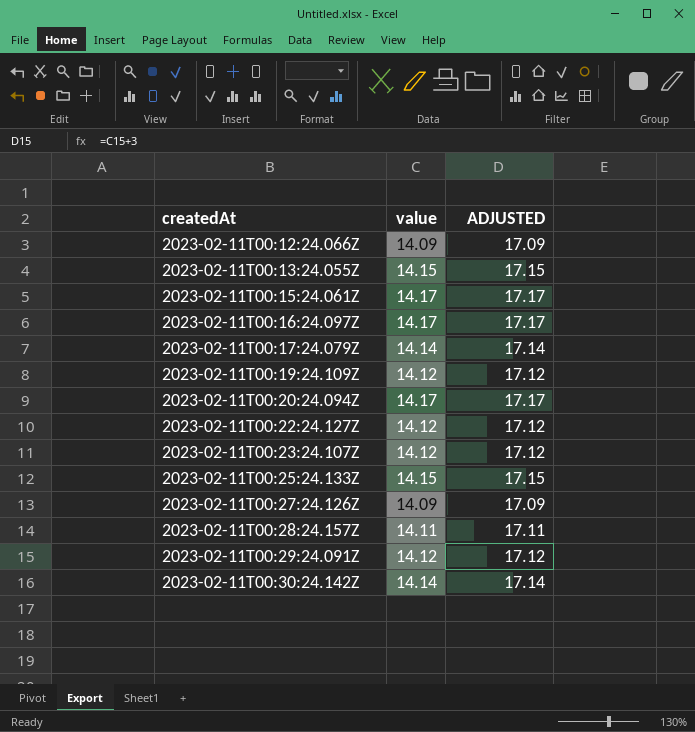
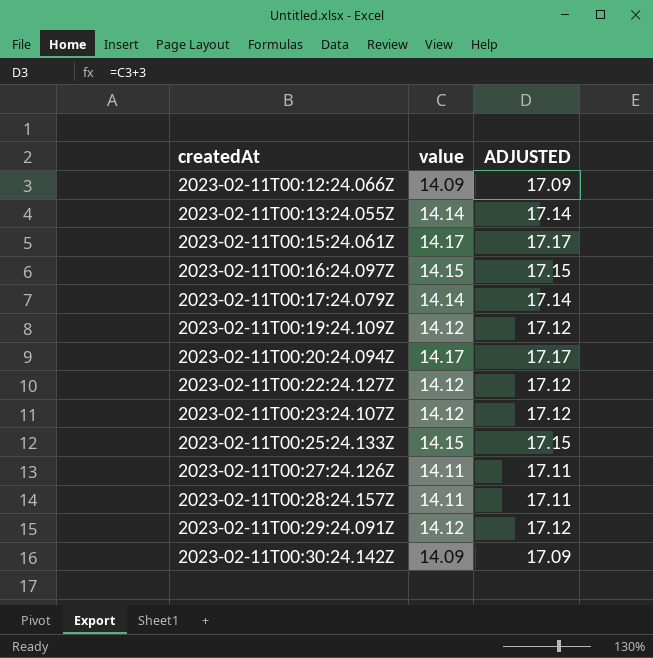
2023-02-11T00:13:24.055Z | value: 14.15 -> 14.14
2023-02-11T00:13:24.055Z | ADJUSTED: 17.15 -> 17.14
2023-02-11T00:16:24.097Z | value: 14.17 -> 14.15
2023-02-11T00:16:24.097Z | ADJUSTED: 17.17 -> 17.15
2023-02-11T00:27:24.126Z | value: 14.09 -> 14.11
2023-02-11T00:27:24.126Z | ADJUSTED: 17.09 -> 17.11
2023-02-11T00:30:24.142Z | value: 14.14 -> 14.09
2023-02-11T00:30:24.142Z | ADJUSTED: 17.14 -> 17.09

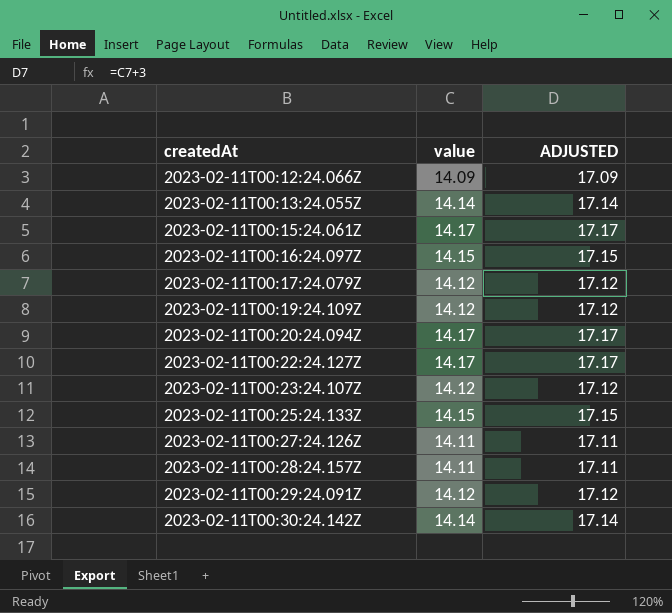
2023-02-11T00:17:24.079Z | value: 14.14 -> 14.12
2023-02-11T00:17:24.079Z | ADJUSTED: 17.14 -> 17.12
2023-02-11T00:22:24.127Z | value: 14.12 -> 14.17
2023-02-11T00:22:24.127Z | ADJUSTED: 17.12 -> 17.17
2023-02-11T00:30:24.142Z | value: 14.09 -> 14.14
2023-02-11T00:30:24.142Z | ADJUSTED: 17.09 -> 17.14

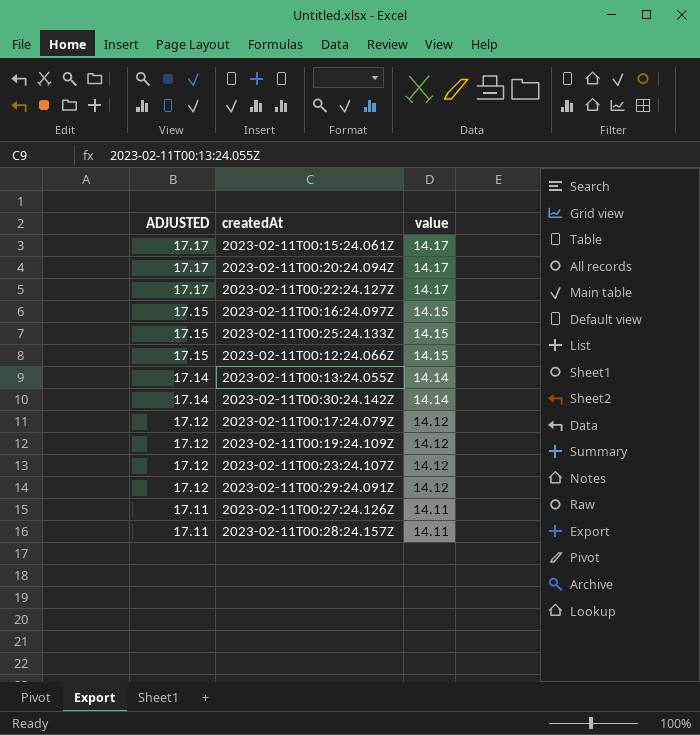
row order: createdAt ascending -> ADJUSTED descending
column ADJUSTED | position: 3 -> 1
2023-02-11T00:12:24.066Z | ADJUSTED: 17.09 -> 17.15
2023-02-11T00:12:24.066Z | value: 14.09 -> 14.15

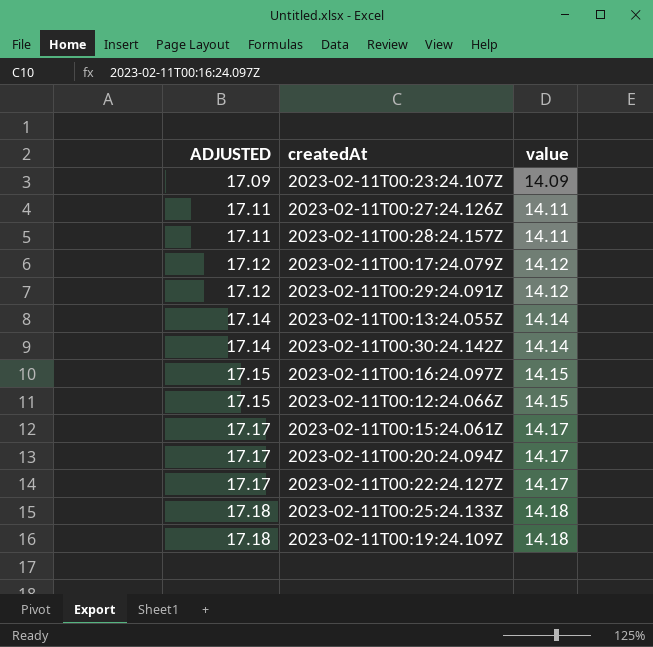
row order: ADJUSTED descending -> ADJUSTED ascending
2023-02-11T00:23:24.107Z | ADJUSTED: 17.12 -> 17.09
2023-02-11T00:23:24.107Z | value: 14.12 -> 14.09
2023-02-11T00:25:24.133Z | ADJUSTED: 17.15 -> 17.18
2023-02-11T00:25:24.133Z | value: 14.15 -> 14.18
2023-02-11T00:19:24.109Z | ADJUSTED: 17.12 -> 17.18
2023-02-11T00:19:24.109Z | value: 14.12 -> 14.18

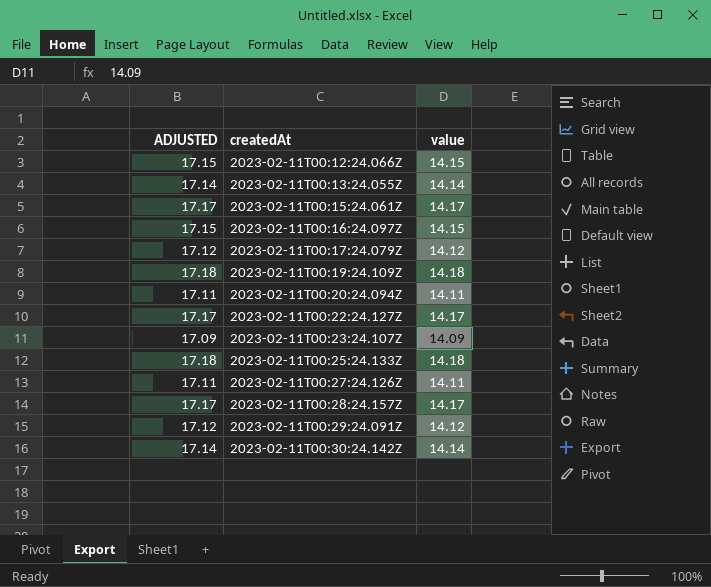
row order: ADJUSTED ascending -> createdAt ascending
2023-02-11T00:20:24.094Z | ADJUSTED: 17.17 -> 17.11
2023-02-11T00:20:24.094Z | value: 14.17 -> 14.11
2023-02-11T00:28:24.157Z | ADJUSTED: 17.11 -> 17.17
2023-02-11T00:28:24.157Z | value: 14.11 -> 14.17

